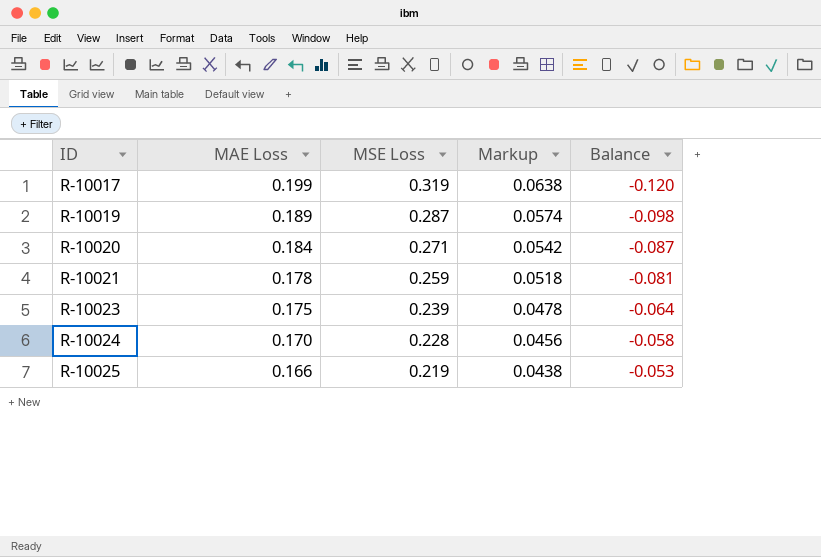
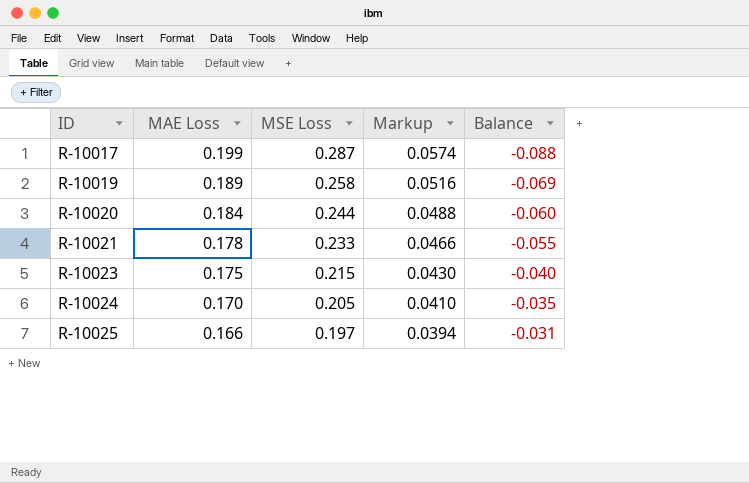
R-10017 | MSE Loss: 0.319 -> 0.287
R-10017 | Markup: 0.0638 -> 0.0574
R-10017 | Balance: -0.120 -> -0.088
R-10019 | MSE Loss: 0.287 -> 0.258
R-10019 | Markup: 0.0574 -> 0.0516
R-10019 | Balance: -0.098 -> -0.069
R-10020 | MSE Loss: 0.271 -> 0.244
R-10020 | Markup: 0.0542 -> 0.0488
R-10020 | Balance: -0.087 -> -0.060
R-10021 | MSE Loss: 0.259 -> 0.233
R-10021 | Markup: 0.0518 -> 0.0466
R-10021 | Balance: -0.081 -> -0.055
R-10023 | MSE Loss: 0.239 -> 0.215
R-10023 | Markup: 0.0478 -> 0.0430
R-10023 | Balance: -0.064 -> -0.040
R-10024 | MSE Loss: 0.228 -> 0.205
R-10024 | Markup: 0.0456 -> 0.0410
R-10024 | Balance: -0.058 -> -0.035
R-10025 | MSE Loss: 0.219 -> 0.197
R-10025 | Markup: 0.0438 -> 0.0394
R-10025 | Balance: -0.053 -> -0.031

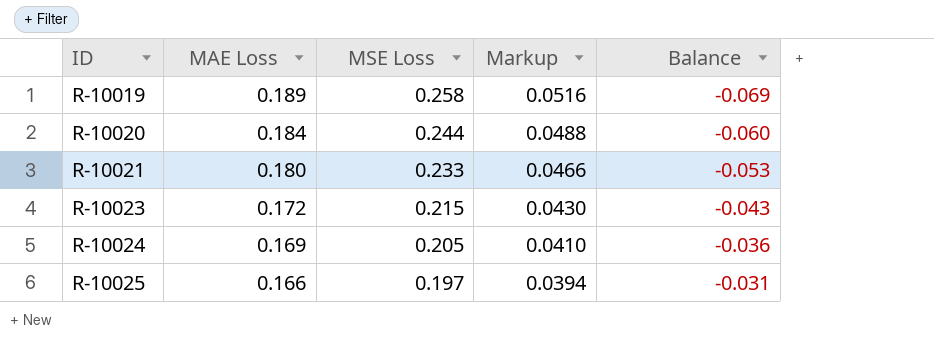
row R-10017: 0.199 | 0.287 | 0.0574 | -0.088 -> none
R-10021 | MAE Loss: 0.178 -> 0.180
R-10021 | Balance: -0.055 -> -0.053
R-10023 | MAE Loss: 0.175 -> 0.172
R-10023 | Balance: -0.040 -> -0.043
R-10024 | MAE Loss: 0.170 -> 0.169
R-10024 | Balance: -0.035 -> -0.036

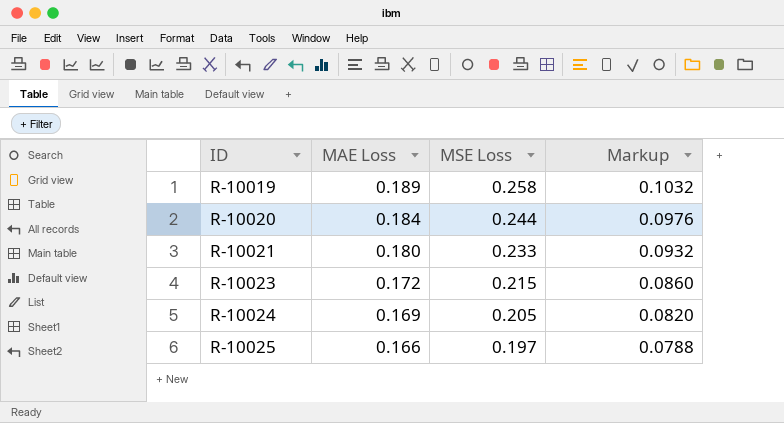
column Balance | formula: [MAE Loss] - [MSE Loss] -> none
column Markup | formula: [MSE Loss] * 0.2 -> [MSE Loss] * 0.4

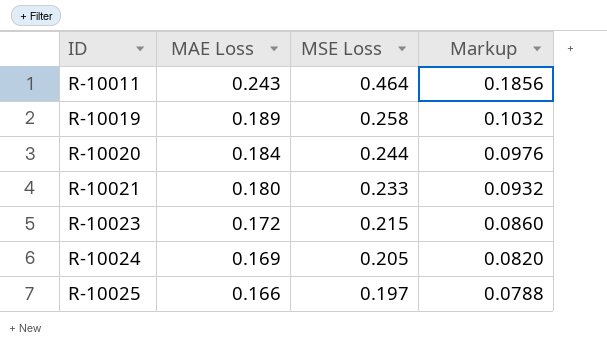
row R-10011: none -> 0.243 | 0.464 | 0.1856

